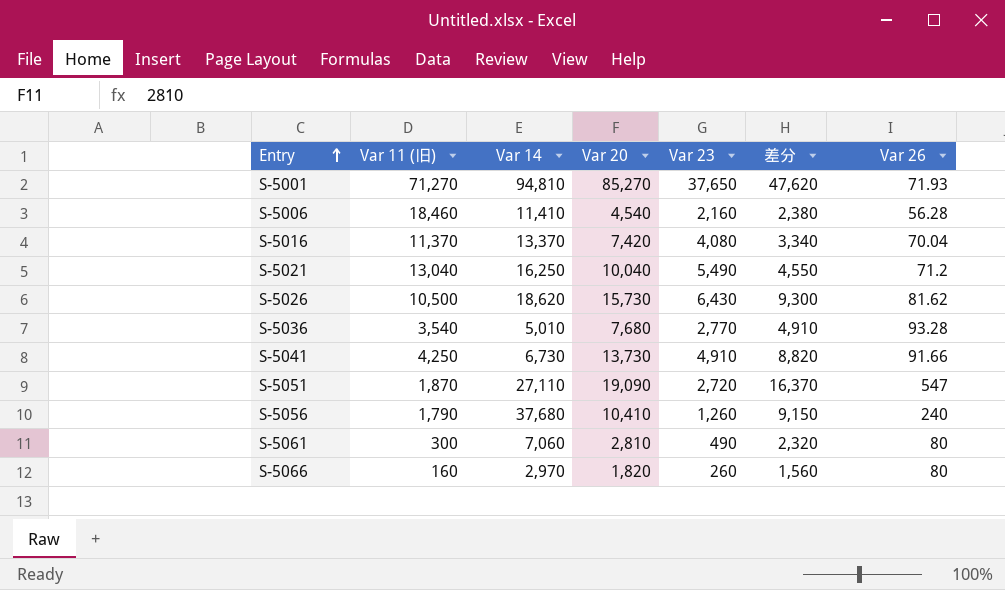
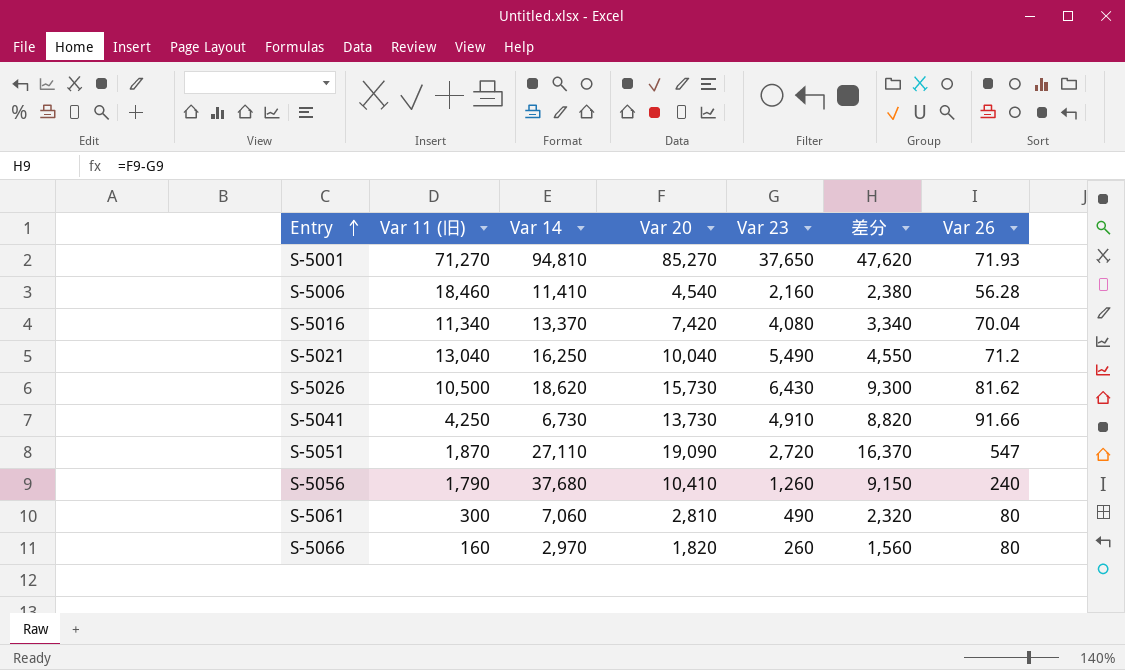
row S-5036: 3,540 | 5,010 | 7,680 | 2,770 | 4,910 | 93.28 -> none
S-5016 | Var 11 (旧): 11,370 -> 11,340

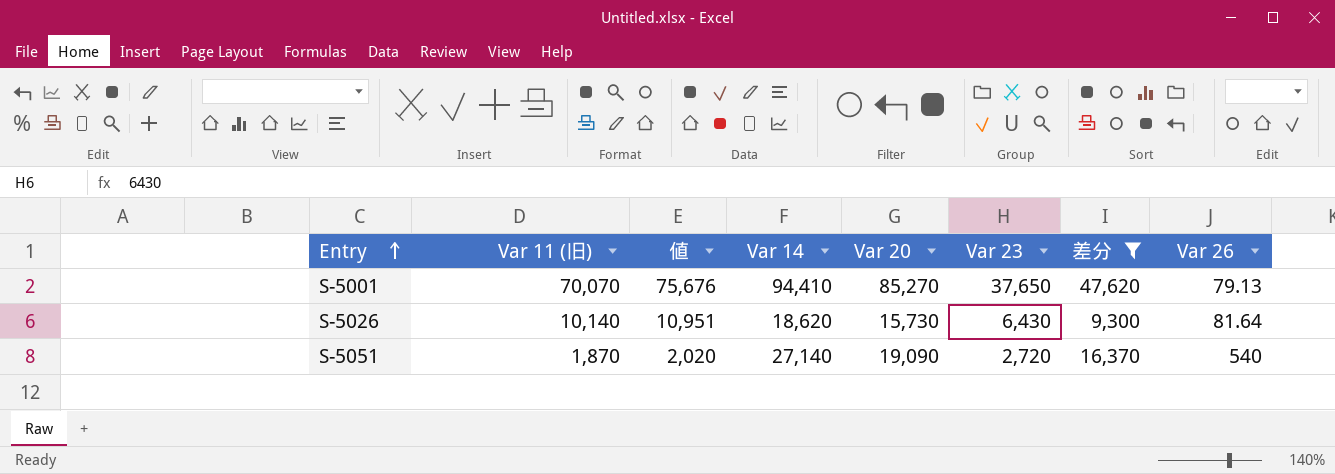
filter: none -> 差分 >= 9,300
column 値 | formula: none -> [Var 11 (旧)] * 1.08
S-5001 | Var 11 (旧): 71,270 -> 70,070
S-5001 | Var 14: 94,810 -> 94,410
S-5001 | Var 26: 71.93 -> 79.13
S-5026 | Var 11 (旧): 10,500 -> 10,140
S-5026 | Var 26: 81.62 -> 81.64
S-5051 | Var 14: 27,110 -> 27,140
S-5051 | Var 26: 547 -> 540

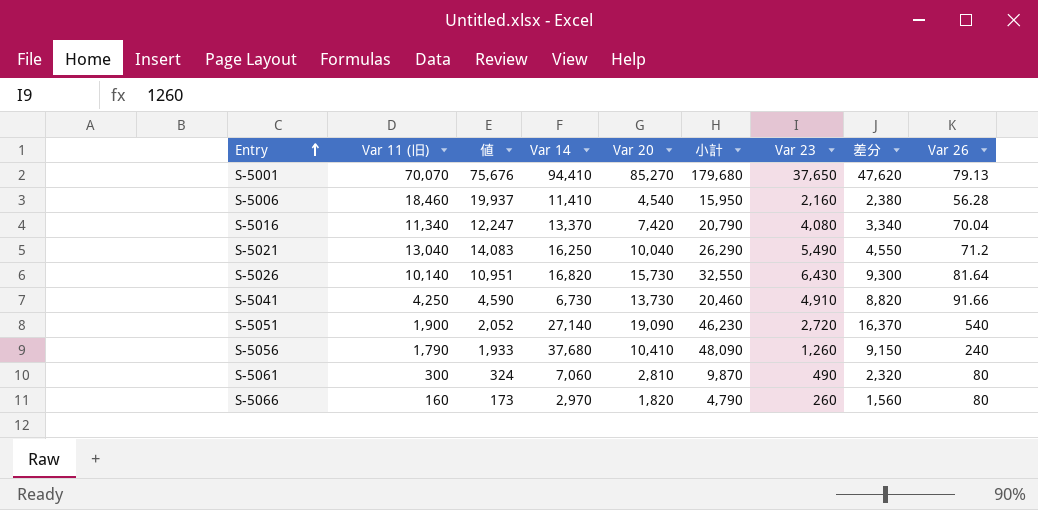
filter: 差分 >= 9,300 -> none
column 小計 | formula: none -> [Var 14] + [Var 20]
S-5026 | Var 14: 18,620 -> 16,820
S-5051 | Var 11 (旧): 1,870 -> 1,900
S-5051 | 値: 2,020 -> 2,052

